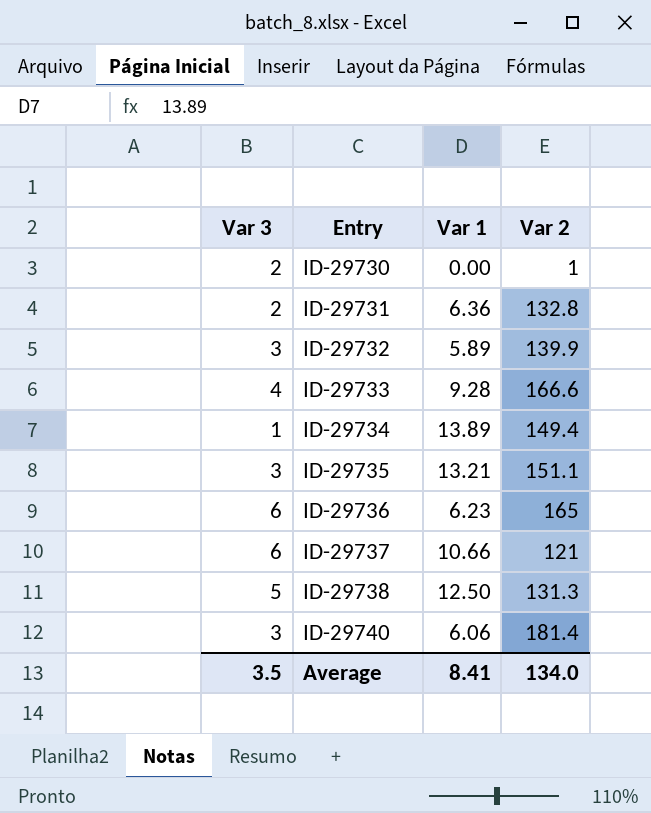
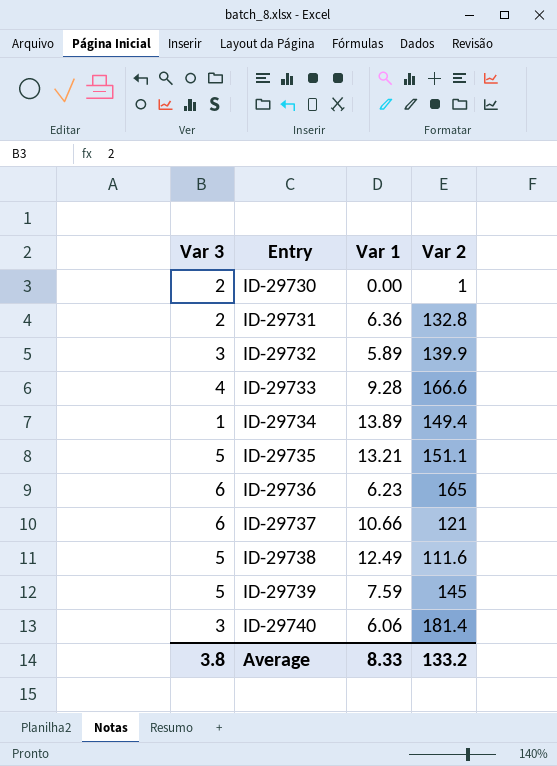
ID-29735 | Var 3: 3 -> 5
ID-29738 | Var 1: 12.50 -> 12.49
ID-29738 | Var 2: 131.3 -> 111.6
row ID-29739: none -> 5 | 7.59 | 145
Average | Var 3: 3.5 -> 3.8
Average | Var 1: 8.41 -> 8.33
Average | Var 2: 134.0 -> 133.2

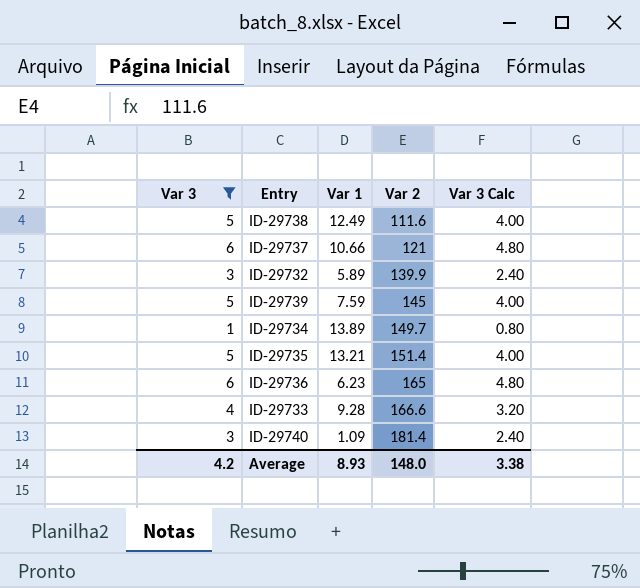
filter: none -> Var 3 != 2
row order: Entry ascending -> Var 2 ascending
column Var 3 Calc | formula: none -> [Var 3] * 0.8
ID-29734 | Var 2: 149.4 -> 149.7
ID-29735 | Var 2: 151.1 -> 151.4
ID-29740 | Var 1: 6.06 -> 1.09
Average | Var 3: 3.8 -> 4.2
Average | Var 1: 8.33 -> 8.93
Average | Var 2: 133.2 -> 148.0

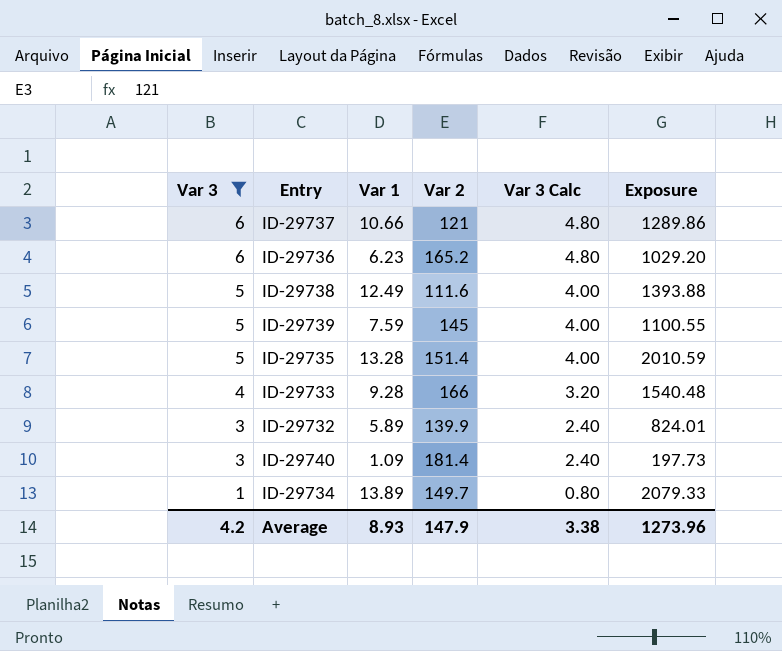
row order: Var 2 ascending -> Var 3 descending
column Exposure | formula: none -> [Var 1] * [Var 2]
ID-29736 | Var 2: 165 -> 165.2
ID-29735 | Var 1: 13.21 -> 13.28
ID-29733 | Var 2: 166.6 -> 166
Average | Var 2: 148.0 -> 147.9

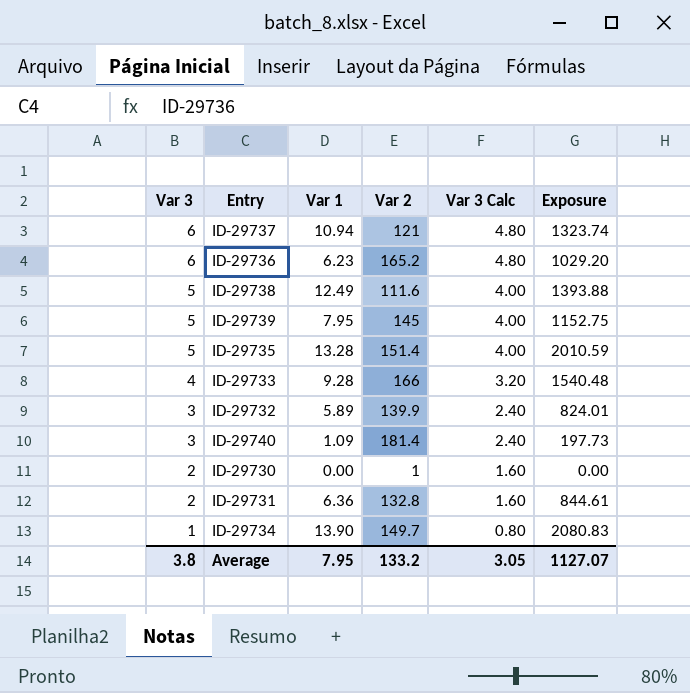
filter: Var 3 != 2 -> none
ID-29737 | Var 1: 10.66 -> 10.94
ID-29737 | Exposure: 1289.86 -> 1323.74
ID-29739 | Var 1: 7.59 -> 7.95
ID-29739 | Exposure: 1100.55 -> 1152.75
ID-29734 | Var 1: 13.89 -> 13.90
ID-29734 | Exposure: 2079.33 -> 2080.83
Average | Var 3: 4.2 -> 3.8
Average | Var 1: 8.93 -> 7.95
Average | Var 2: 147.9 -> 133.2
Average | Var 3 Calc: 3.38 -> 3.05
Average | Exposure: 1273.96 -> 1127.07

